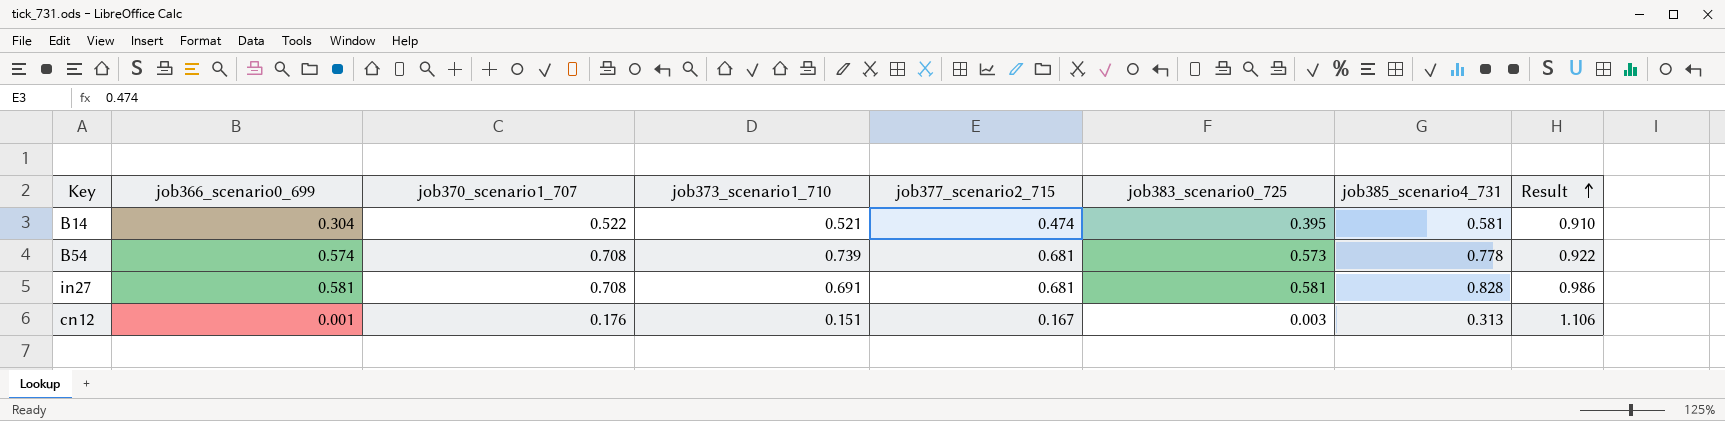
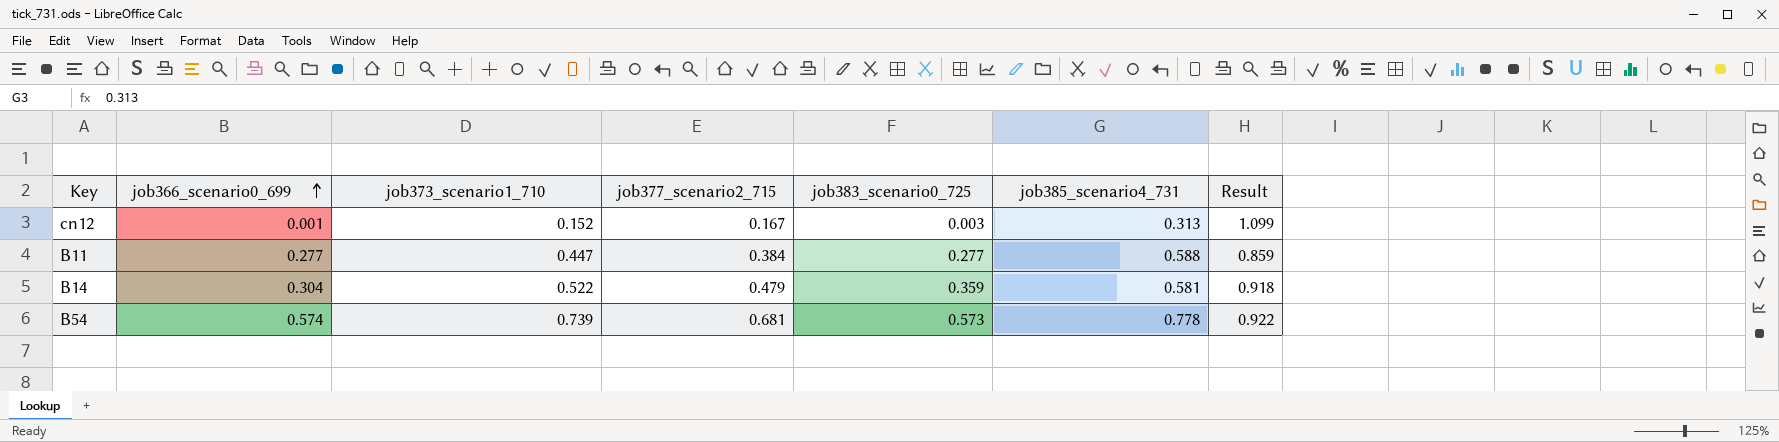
row order: Result ascending -> job366_scenario0_699 ascending
column job370_scenario1_707 | position: 3 -> none
row in27: 0.581 | 0.708 | 0.691 | 0.681 | 0.581 | 0.828 | 0.986 -> none
cn12 | job373_scenario1_710: 0.151 -> 0.152
cn12 | Result: 1.106 -> 1.099
row B11: none -> 0.277 | 0.447 | 0.384 | 0.277 | 0.588 | 0.859
B14 | job373_scenario1_710: 0.521 -> 0.522
B14 | job377_scenario2_715: 0.474 -> 0.479
B14 | job383_scenario0_725: 0.395 -> 0.359
B14 | Result: 0.910 -> 0.918

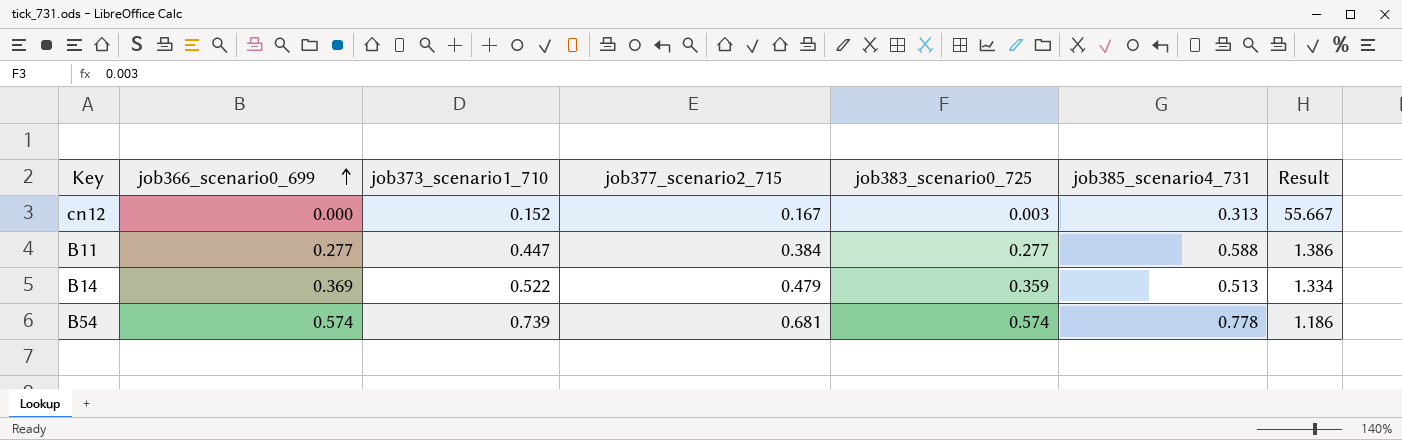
column Result | formula: [job377_scenario2_715] / [job373_scenario1_710] -> [job377_scenario2_715] / [job383_scenario0_725]
cn12 | job366_scenario0_699: 0.001 -> 0.000
B14 | job366_scenario0_699: 0.304 -> 0.369
B14 | job385_scenario4_731: 0.581 -> 0.513
B54 | job383_scenario0_725: 0.573 -> 0.574

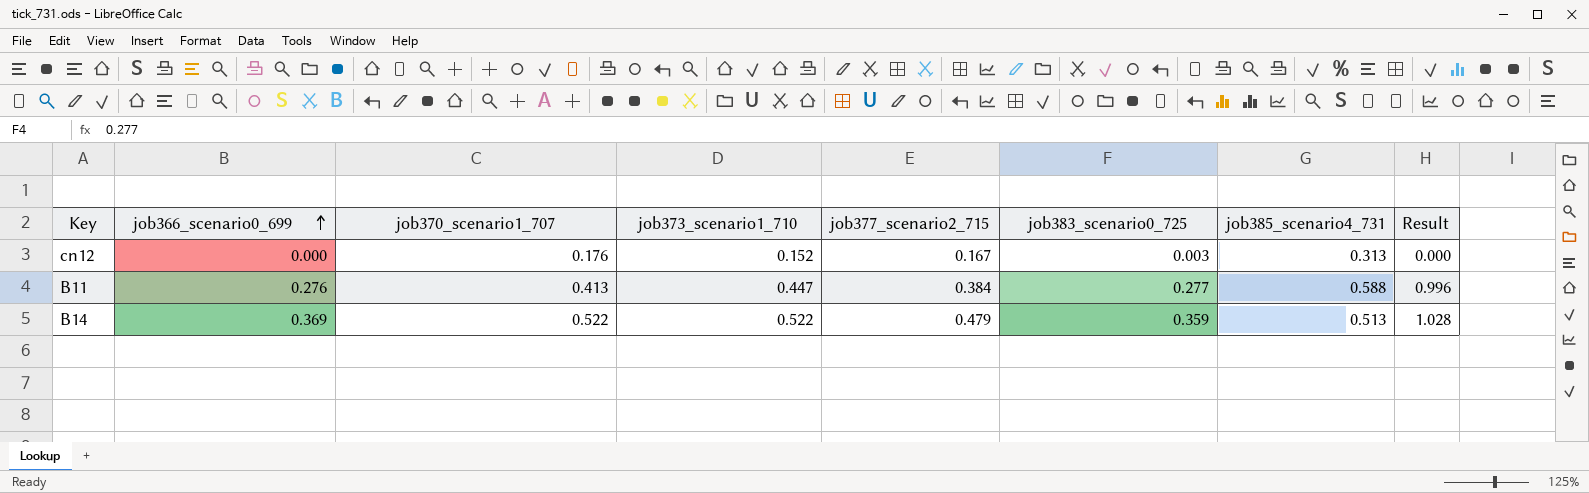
column job370_scenario1_707 | position: none -> 3
column Result | formula: [job377_scenario2_715] / [job383_scenario0_725] -> [job366_scenario0_699] / [job383_scenario0_725]
row B54: 0.574 | 0.739 | 0.681 | 0.574 | 0.778 | 1.186 -> none
B11 | job366_scenario0_699: 0.277 -> 0.276

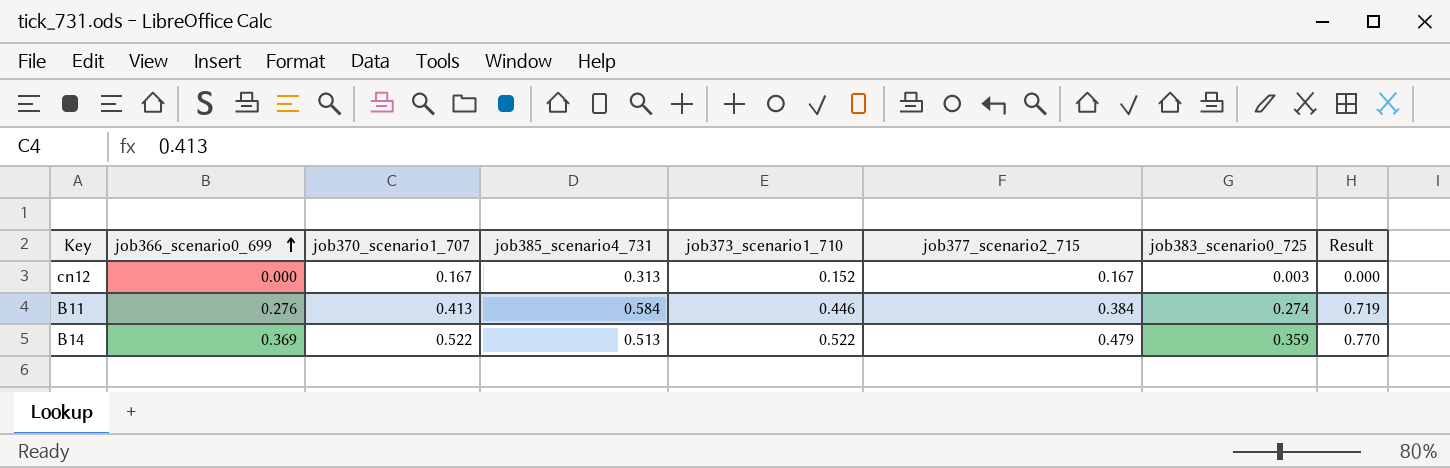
column job385_scenario4_731 | position: 7 -> 4
column Result | formula: [job366_scenario0_699] / [job383_scenario0_725] -> [job366_scenario0_699] / [job377_scenario2_715]
cn12 | job370_scenario1_707: 0.176 -> 0.167
B11 | job385_scenario4_731: 0.588 -> 0.584
B11 | job373_scenario1_710: 0.447 -> 0.446
B11 | job383_scenario0_725: 0.277 -> 0.274

